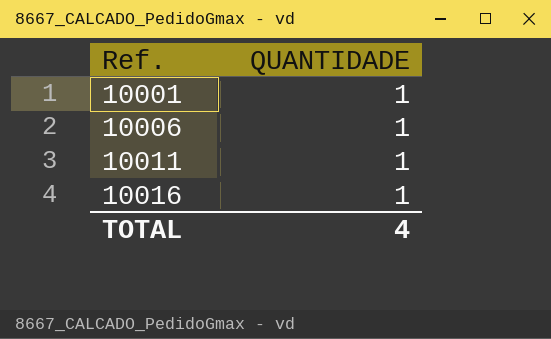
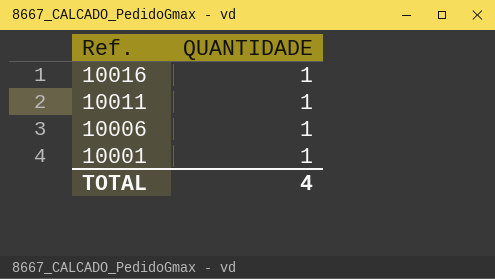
row order: Ref. ascending -> Ref. descending

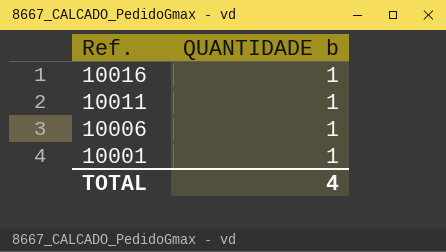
column name: QUANTIDADE -> QUANTIDADE b

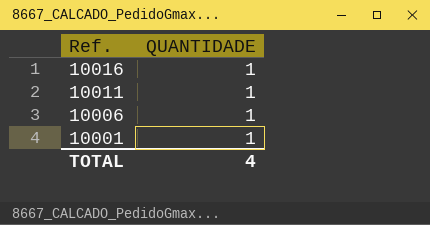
column name: QUANTIDADE b -> QUANTIDADE

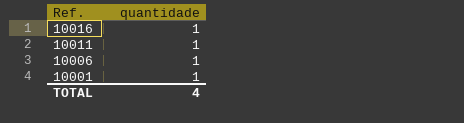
column name: QUANTIDADE -> quantidade

